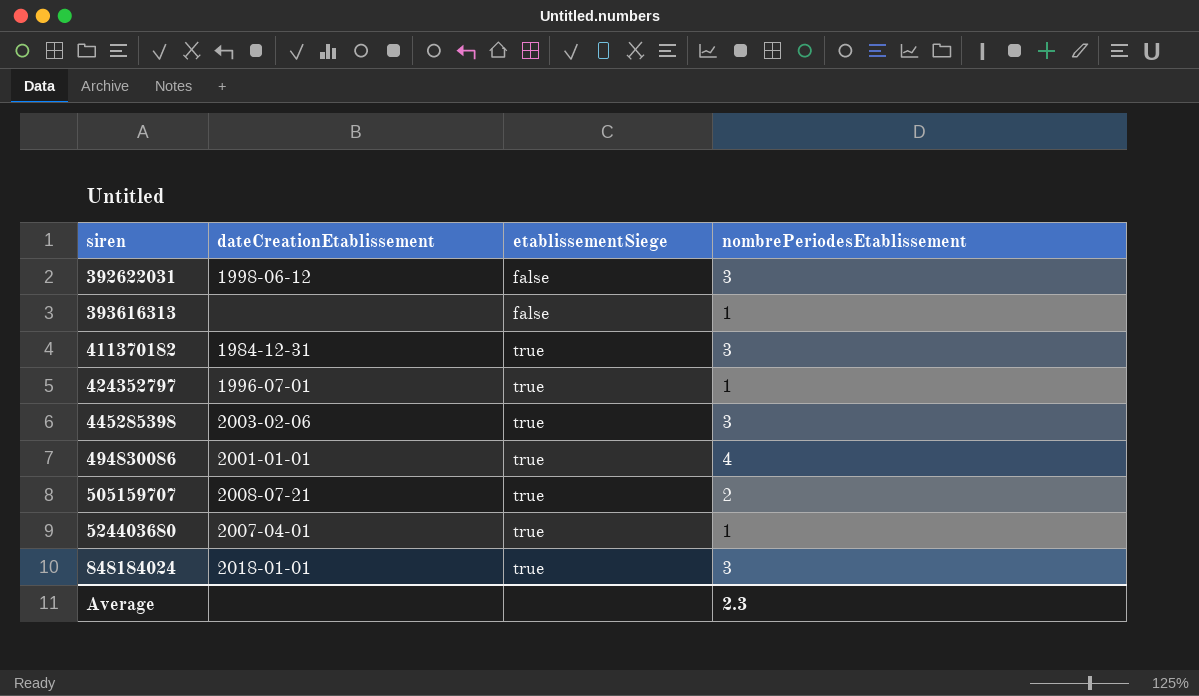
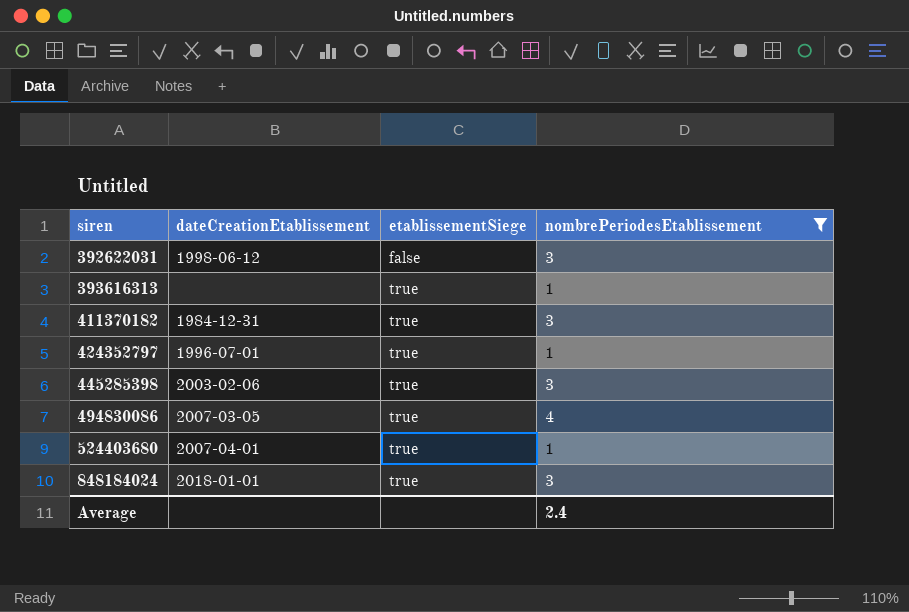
filter: none -> nombrePeriodesEtablissement != 2
393616313 | etablissementSiege: false -> true
494830086 | dateCreationEtablissement: 2001-01-01 -> 2007-03-05
Average | nombrePeriodesEtablissement: 2.3 -> 2.4

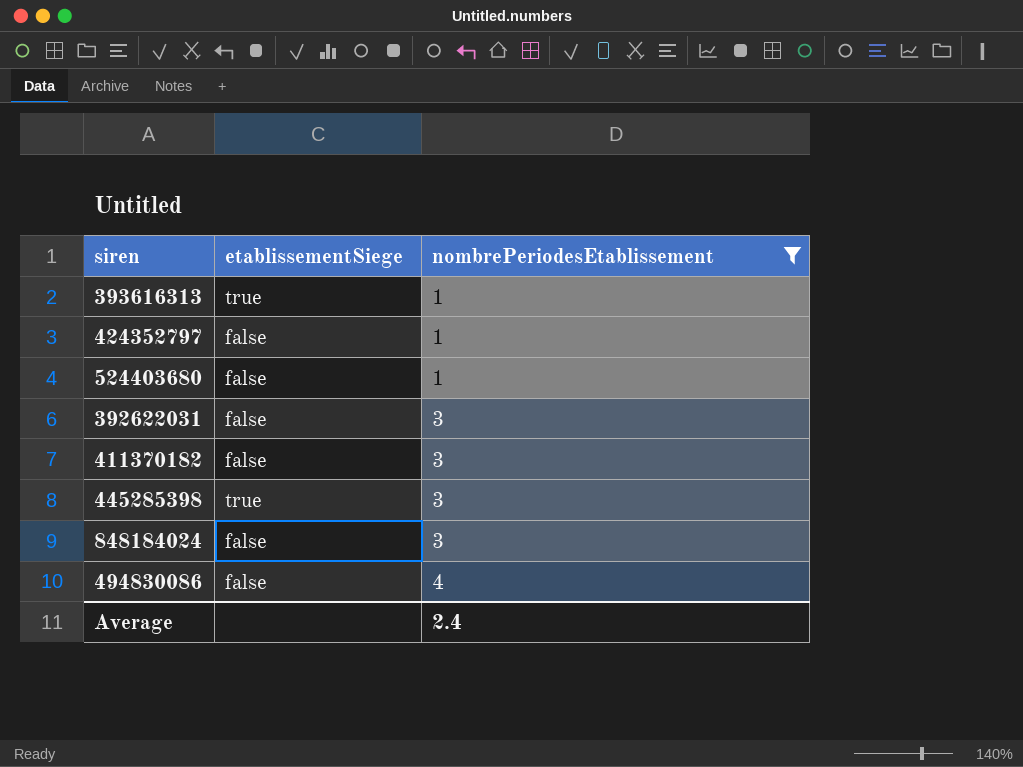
row order: siren ascending -> nombrePeriodesEtablissement ascending
column dateCreationEtablissement | position: 2 -> none
424352797 | etablissementSiege: true -> false
524403680 | etablissementSiege: true -> false
411370182 | etablissementSiege: true -> false
848184024 | etablissementSiege: true -> false
494830086 | etablissementSiege: true -> false

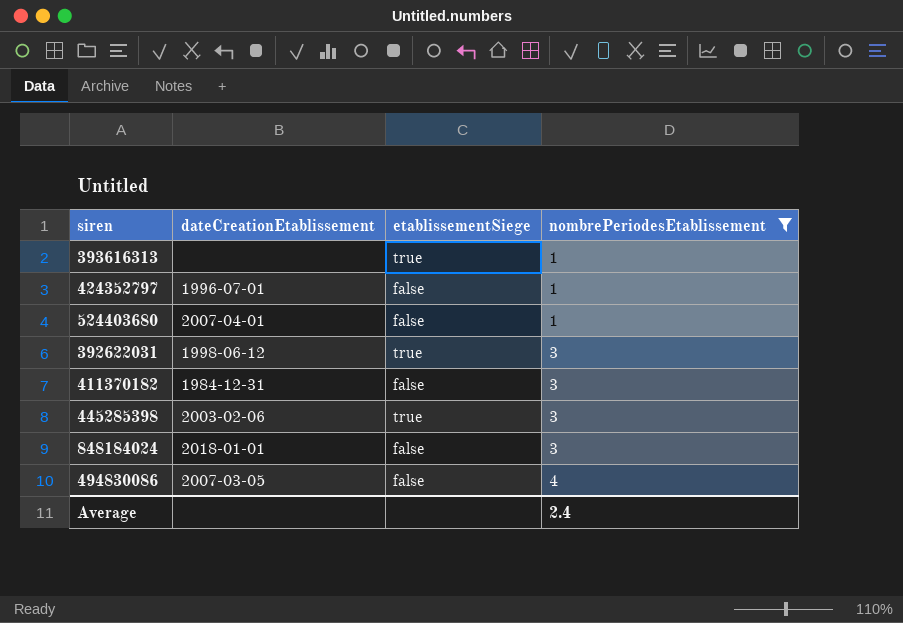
column dateCreationEtablissement | position: none -> 2
392622031 | etablissementSiege: false -> true

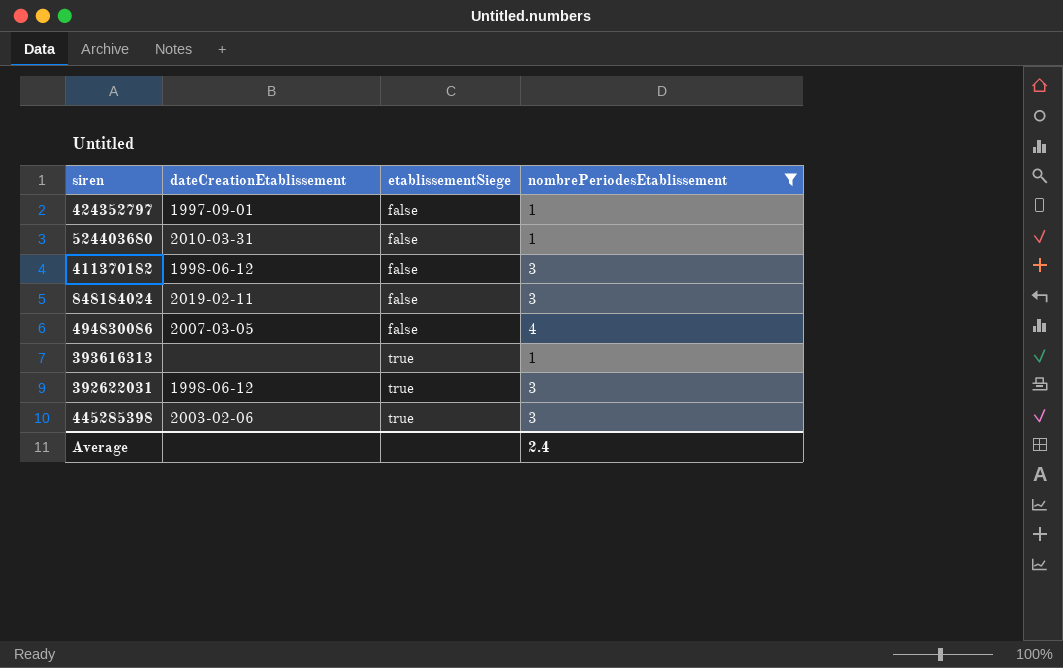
row order: nombrePeriodesEtablissement ascending -> etablissementSiege ascending
424352797 | dateCreationEtablissement: 1996-07-01 -> 1997-09-01
524403680 | dateCreationEtablissement: 2007-04-01 -> 2010-03-31
411370182 | dateCreationEtablissement: 1984-12-31 -> 1998-06-12
848184024 | dateCreationEtablissement: 2018-01-01 -> 2019-02-11

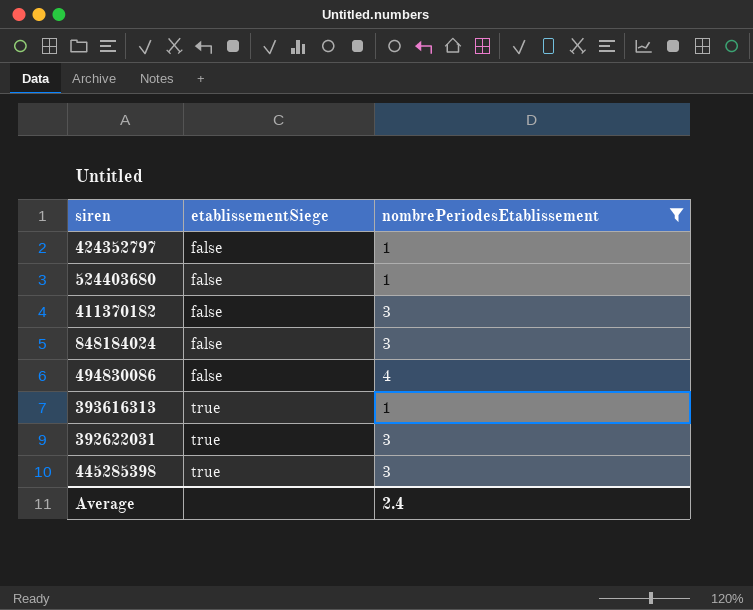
column dateCreationEtablissement | position: 2 -> none

